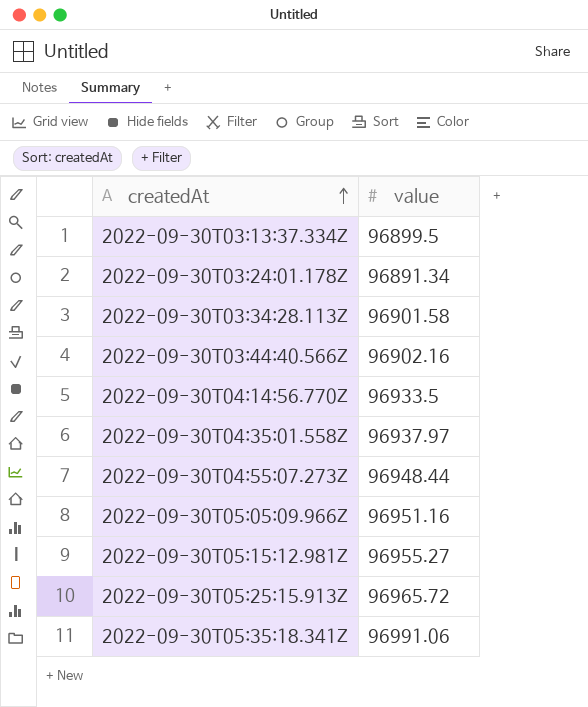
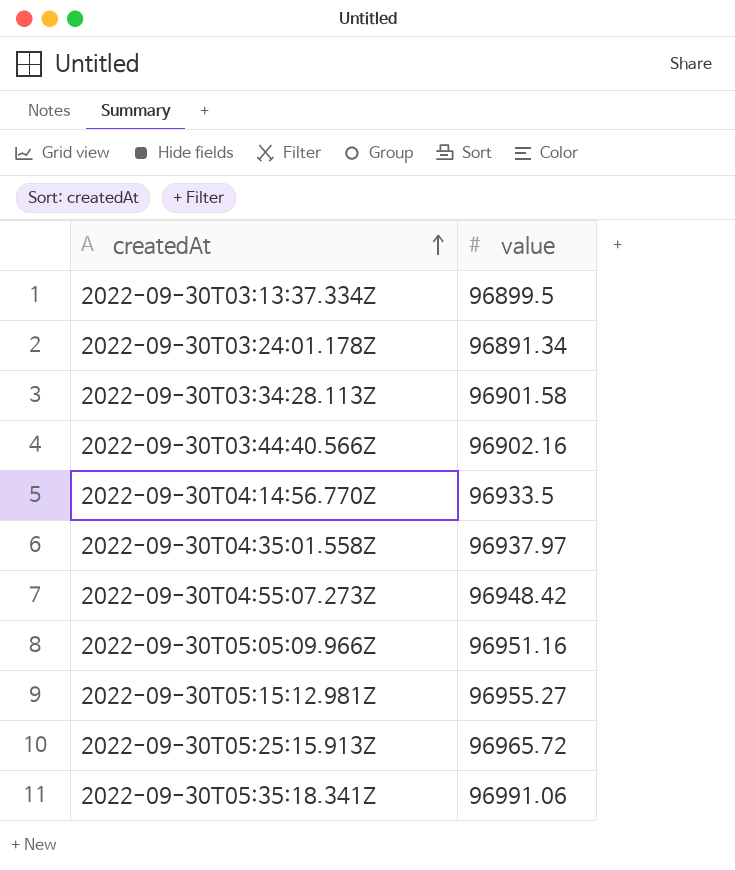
2022-09-30T04:55:07.273Z | value: 96948.44 -> 96948.42

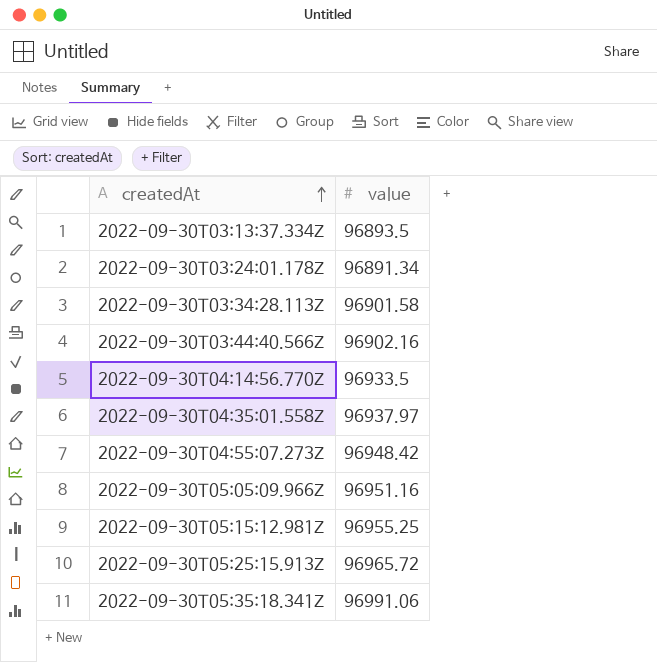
2022-09-30T03:13:37.334Z | value: 96899.5 -> 96893.5
2022-09-30T05:15:12.981Z | value: 96955.27 -> 96955.25

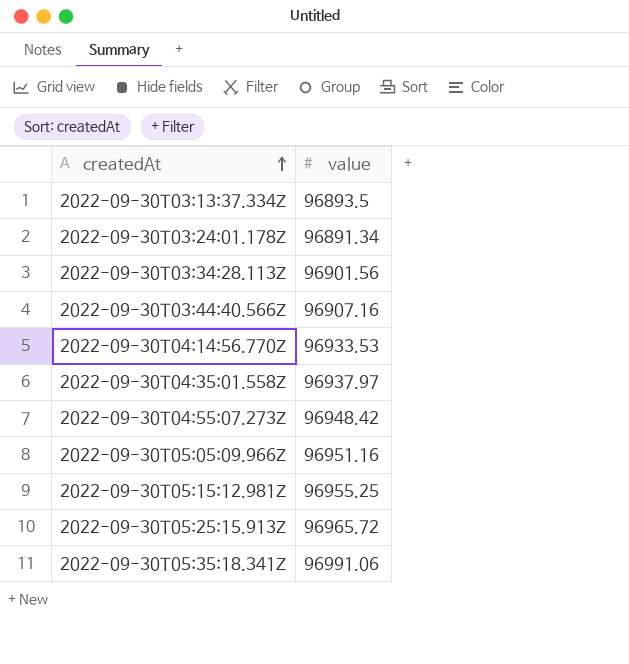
2022-09-30T03:34:28.113Z | value: 96901.58 -> 96901.56
2022-09-30T03:44:40.566Z | value: 96902.16 -> 96907.16
2022-09-30T04:14:56.770Z | value: 96933.5 -> 96933.53

